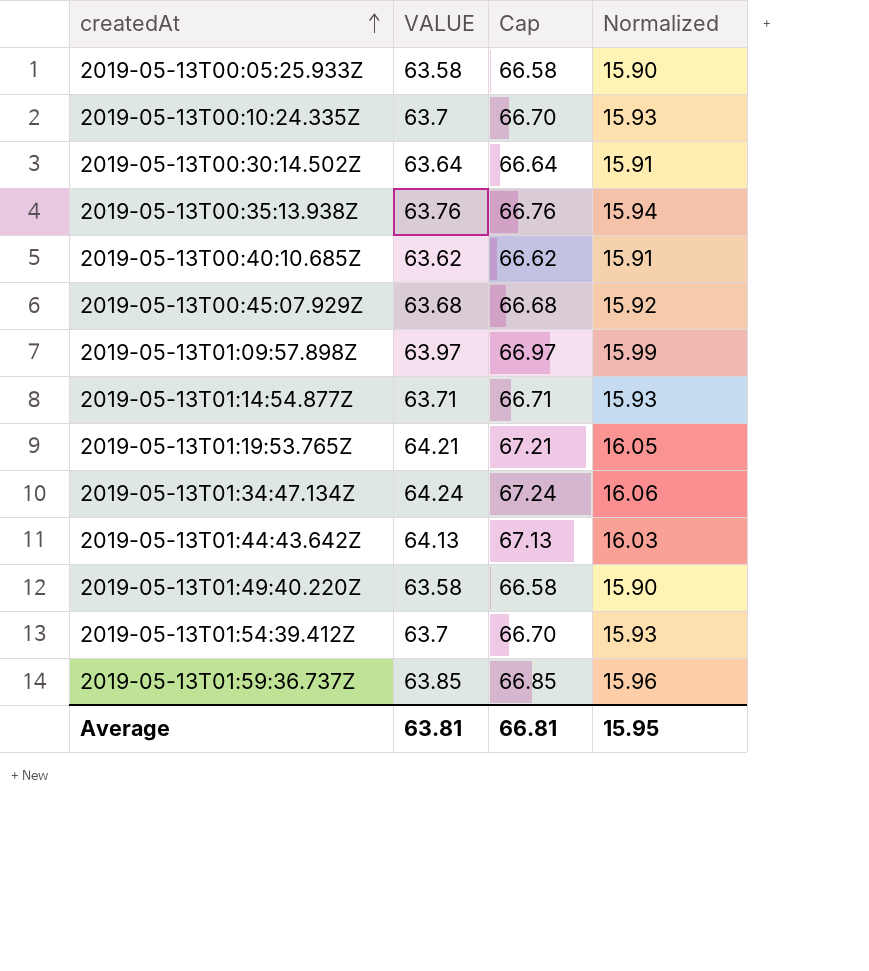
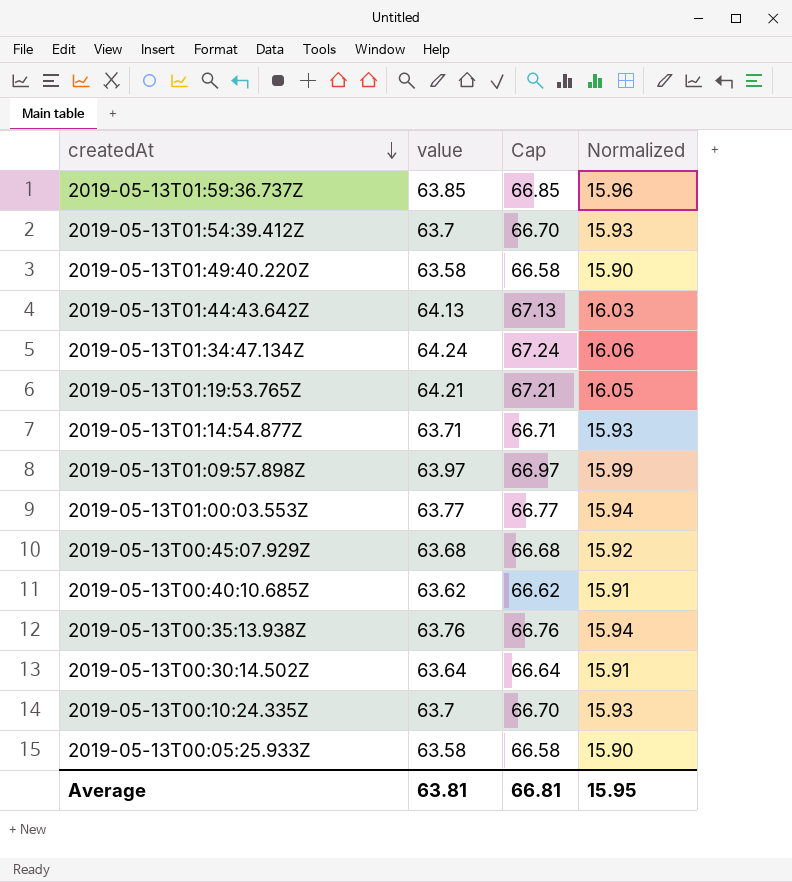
row order: createdAt ascending -> createdAt descending
column name: VALUE -> value
row 2019-05-13T01:00:03.553Z: none -> 63.77 | 66.77 | 15.94

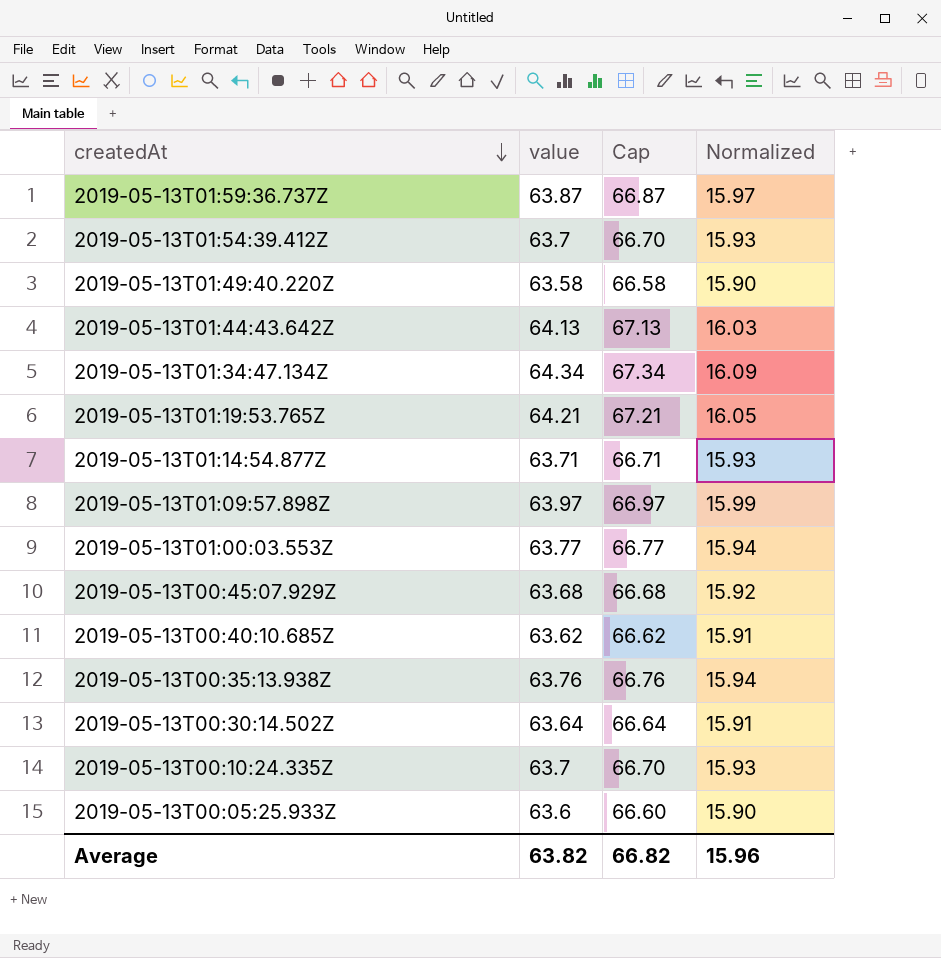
2019-05-13T01:59:36.737Z | value: 63.85 -> 63.87
2019-05-13T01:59:36.737Z | Cap: 66.85 -> 66.87
2019-05-13T01:59:36.737Z | Normalized: 15.96 -> 15.97
2019-05-13T01:34:47.134Z | value: 64.24 -> 64.34
2019-05-13T01:34:47.134Z | Cap: 67.24 -> 67.34
2019-05-13T01:34:47.134Z | Normalized: 16.06 -> 16.09
2019-05-13T00:05:25.933Z | value: 63.58 -> 63.6
2019-05-13T00:05:25.933Z | Cap: 66.58 -> 66.60
Average | value: 63.81 -> 63.82
Average | Cap: 66.81 -> 66.82
Average | Normalized: 15.95 -> 15.96

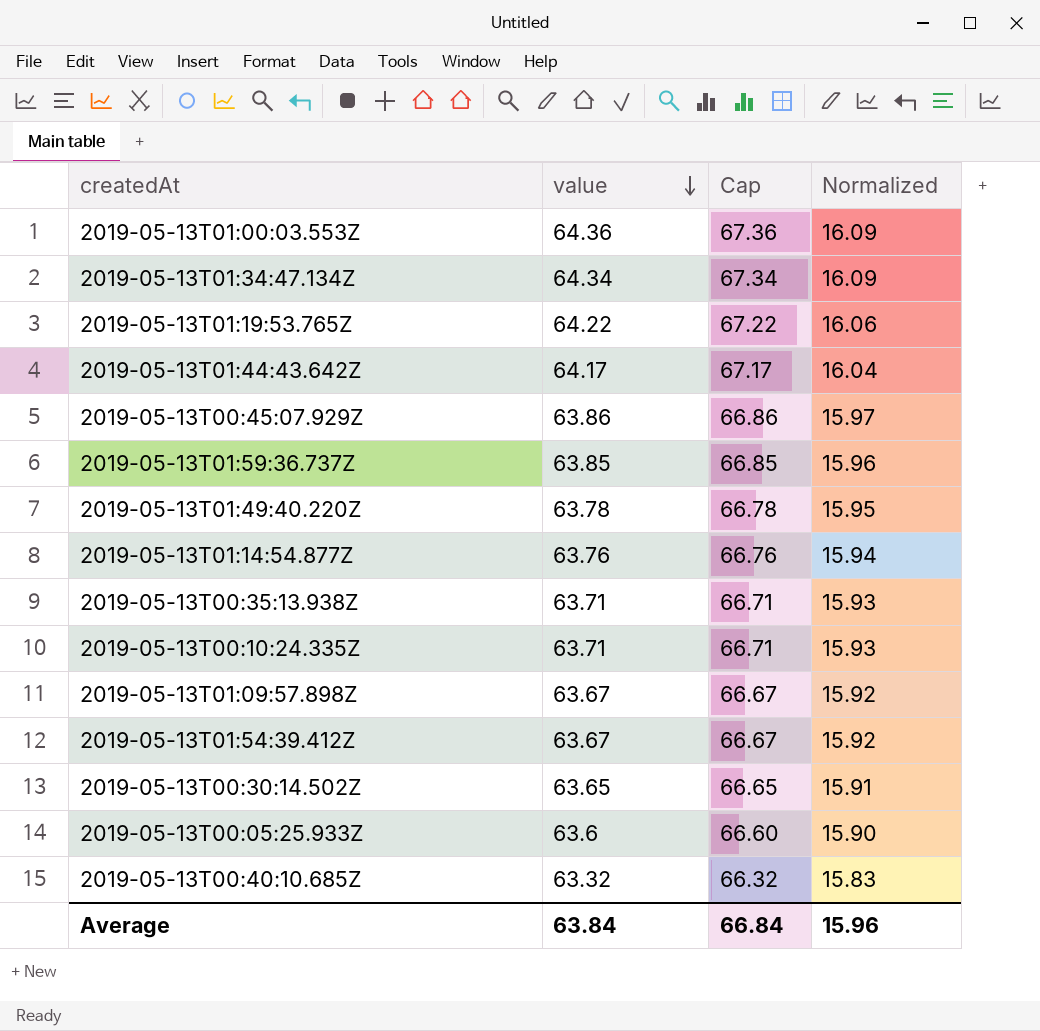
row order: createdAt descending -> value descending
2019-05-13T01:00:03.553Z | value: 63.77 -> 64.36
2019-05-13T01:00:03.553Z | Cap: 66.77 -> 67.36
2019-05-13T01:00:03.553Z | Normalized: 15.94 -> 16.09
2019-05-13T01:19:53.765Z | value: 64.21 -> 64.22
2019-05-13T01:19:53.765Z | Cap: 67.21 -> 67.22
2019-05-13T01:19:53.765Z | Normalized: 16.05 -> 16.06
2019-05-13T01:44:43.642Z | value: 64.13 -> 64.17
2019-05-13T01:44:43.642Z | Cap: 67.13 -> 67.17
2019-05-13T01:44:43.642Z | Normalized: 16.03 -> 16.04
2019-05-13T00:45:07.929Z | value: 63.68 -> 63.86
2019-05-13T00:45:07.929Z | Cap: 66.68 -> 66.86
2019-05-13T00:45:07.929Z | Normalized: 15.92 -> 15.97
2019-05-13T01:59:36.737Z | value: 63.87 -> 63.85
2019-05-13T01:59:36.737Z | Cap: 66.87 -> 66.85
2019-05-13T01:59:36.737Z | Normalized: 15.97 -> 15.96
2019-05-13T01:49:40.220Z | value: 63.58 -> 63.78
2019-05-13T01:49:40.220Z | Cap: 66.58 -> 66.78
2019-05-13T01:49:40.220Z | Normalized: 15.90 -> 15.95
2019-05-13T01:14:54.877Z | value: 63.71 -> 63.76
2019-05-13T01:14:54.877Z | Cap: 66.71 -> 66.76
2019-05-13T01:14:54.877Z | Normalized: 15.93 -> 15.94
2019-05-13T00:35:13.938Z | value: 63.76 -> 63.71
2019-05-13T00:35:13.938Z | Cap: 66.76 -> 66.71
2019-05-13T00:35:13.938Z | Normalized: 15.94 -> 15.93
2019-05-13T00:10:24.335Z | value: 63.7 -> 63.71
2019-05-13T00:10:24.335Z | Cap: 66.70 -> 66.71
2019-05-13T01:09:57.898Z | value: 63.97 -> 63.67
2019-05-13T01:09:57.898Z | Cap: 66.97 -> 66.67
2019-05-13T01:09:57.898Z | Normalized: 15.99 -> 15.92
2019-05-13T01:54:39.412Z | value: 63.7 -> 63.67
2019-05-13T01:54:39.412Z | Cap: 66.70 -> 66.67
2019-05-13T01:54:39.412Z | Normalized: 15.93 -> 15.92
2019-05-13T00:30:14.502Z | value: 63.64 -> 63.65
2019-05-13T00:30:14.502Z | Cap: 66.64 -> 66.65
2019-05-13T00:40:10.685Z | value: 63.62 -> 63.32
2019-05-13T00:40:10.685Z | Cap: 66.62 -> 66.32
2019-05-13T00:40:10.685Z | Normalized: 15.91 -> 15.83
Average | value: 63.82 -> 63.84
Average | Cap: 66.82 -> 66.84

